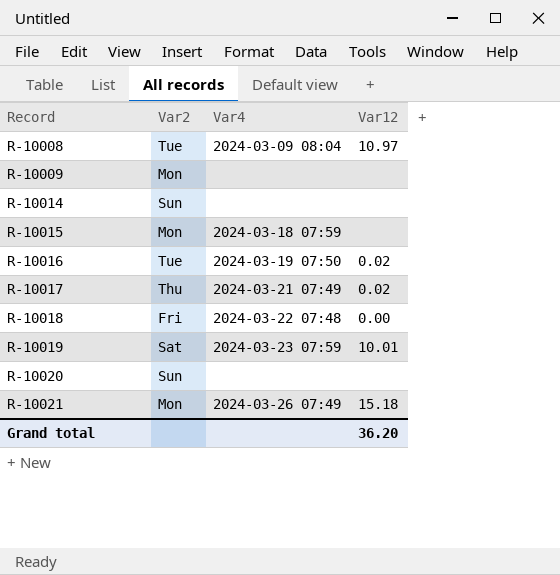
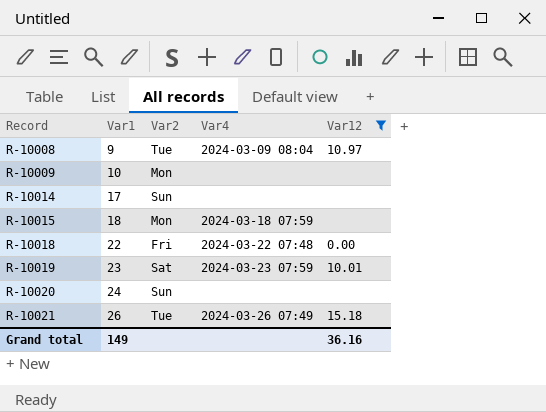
filter: none -> Var12 != 0.02
column Var1 | position: none -> 2
R-10021 | Var2: Mon -> Tue
Grand total | Var12: 36.20 -> 36.16

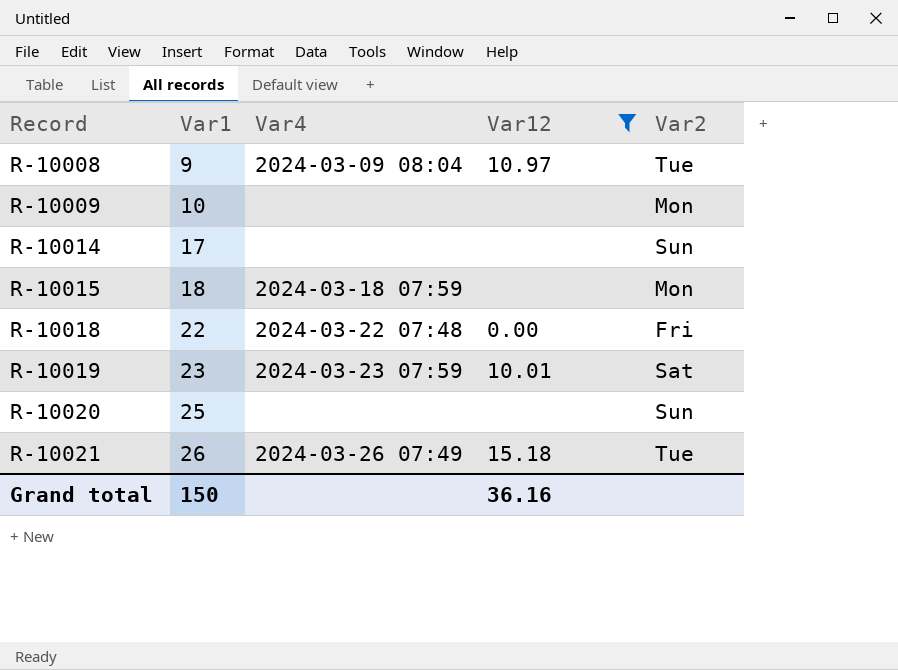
column Var2 | position: 3 -> 5
R-10020 | Var1: 24 -> 25
Grand total | Var1: 149 -> 150

